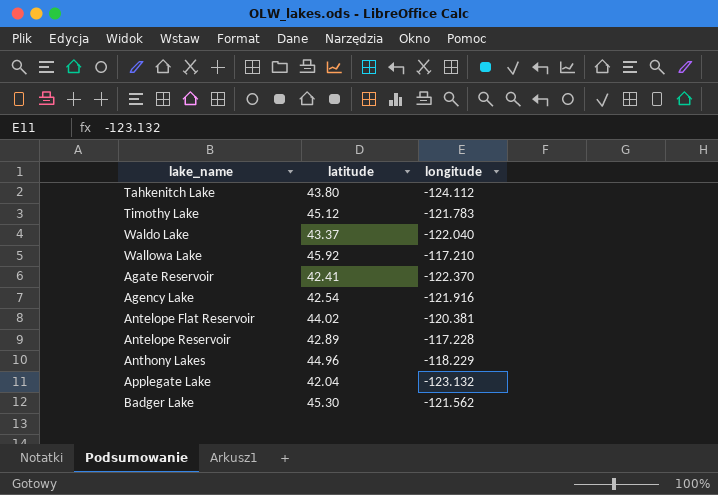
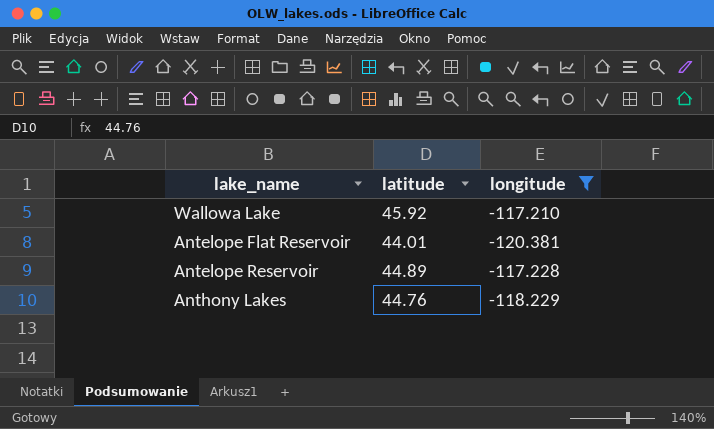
filter: none -> longitude >= -120.381
Antelope Flat Reservoir | latitude: 44.02 -> 44.01
Antelope Reservoir | latitude: 42.89 -> 44.89
Anthony Lakes | latitude: 44.96 -> 44.76

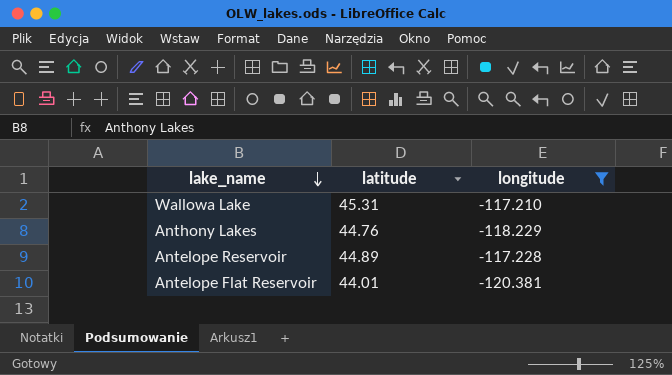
row order: none -> lake_name descending
Wallowa Lake | latitude: 45.92 -> 45.31

